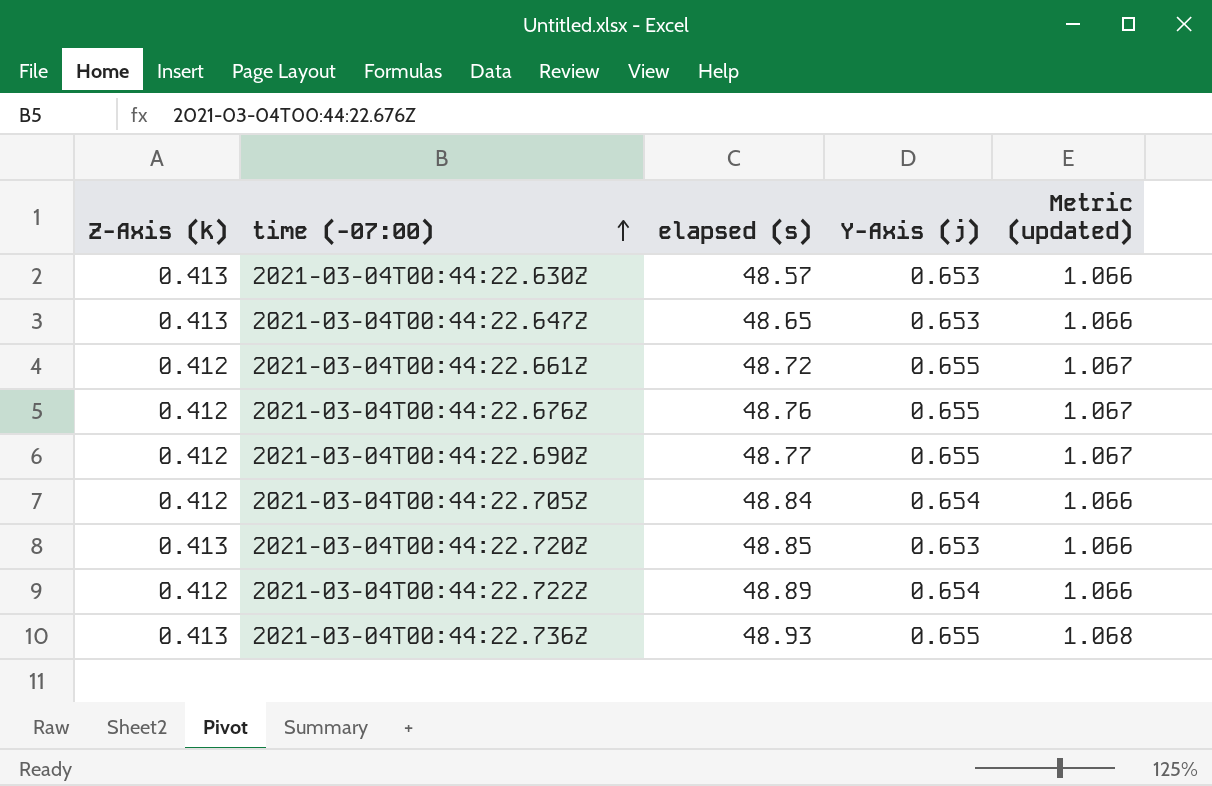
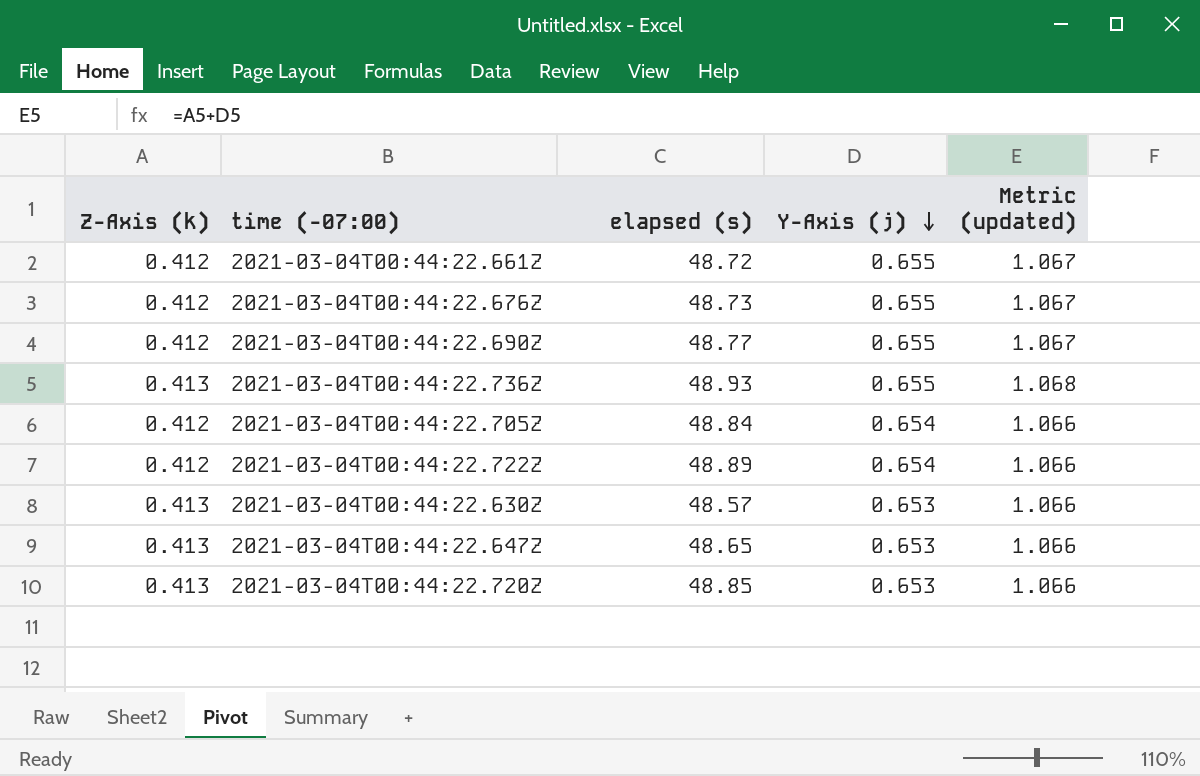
row order: time (-07:00) ascending -> Y-Axis (j) descending
2021-03-04T00:44:22.676Z | elapsed (s): 48.76 -> 48.73

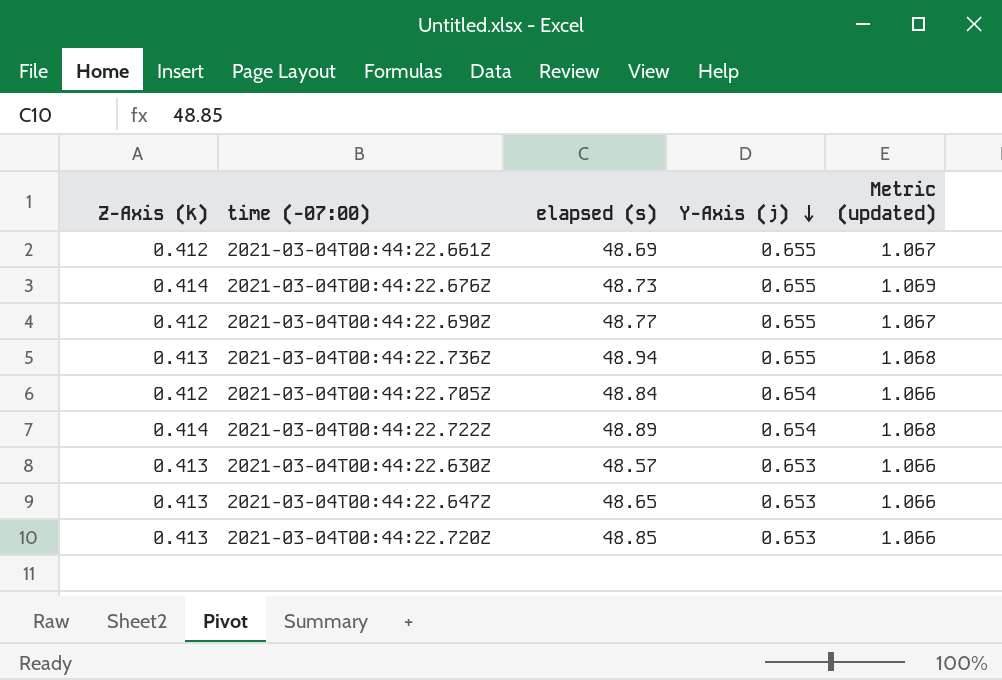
2021-03-04T00:44:22.661Z | elapsed (s): 48.72 -> 48.69
2021-03-04T00:44:22.676Z | Z-Axis (k): 0.412 -> 0.414
2021-03-04T00:44:22.676Z | Metric (updated): 1.067 -> 1.069
2021-03-04T00:44:22.736Z | elapsed (s): 48.93 -> 48.94
2021-03-04T00:44:22.722Z | Z-Axis (k): 0.412 -> 0.414
2021-03-04T00:44:22.722Z | Metric (updated): 1.066 -> 1.068

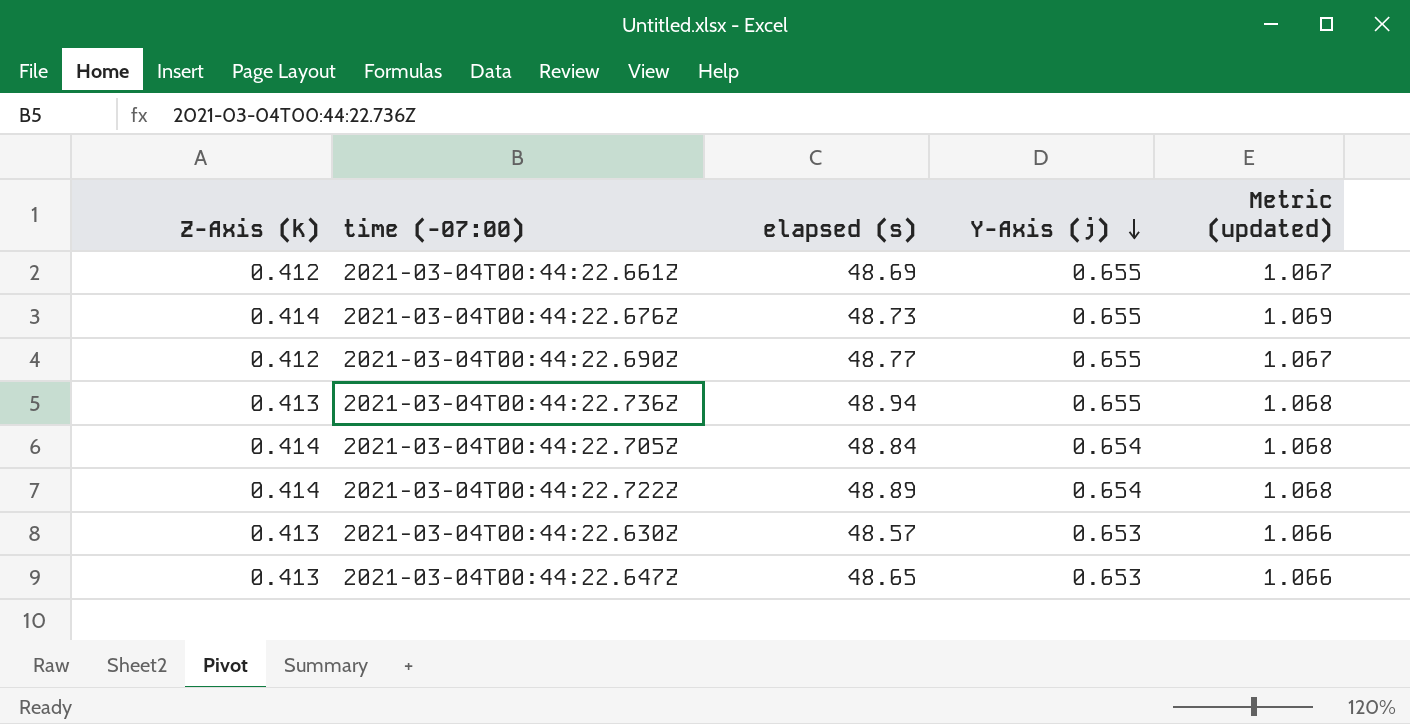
row 2021-03-04T00:44:22.720Z: 0.413 | 48.85 | 0.653 | 1.066 -> none
2021-03-04T00:44:22.705Z | Z-Axis (k): 0.412 -> 0.414
2021-03-04T00:44:22.705Z | Metric (updated): 1.066 -> 1.068

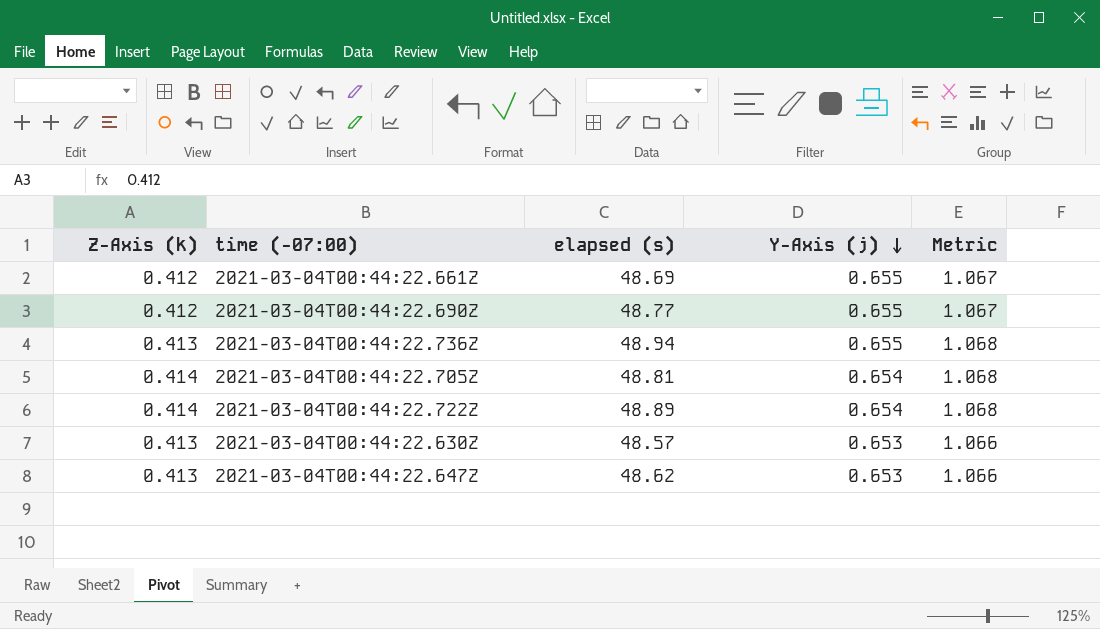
column name: Metric (updated) -> Metric
row 2021-03-04T00:44:22.676Z: 0.414 | 48.73 | 0.655 | 1.069 -> none
2021-03-04T00:44:22.705Z | elapsed (s): 48.84 -> 48.81
2021-03-04T00:44:22.647Z | elapsed (s): 48.65 -> 48.62

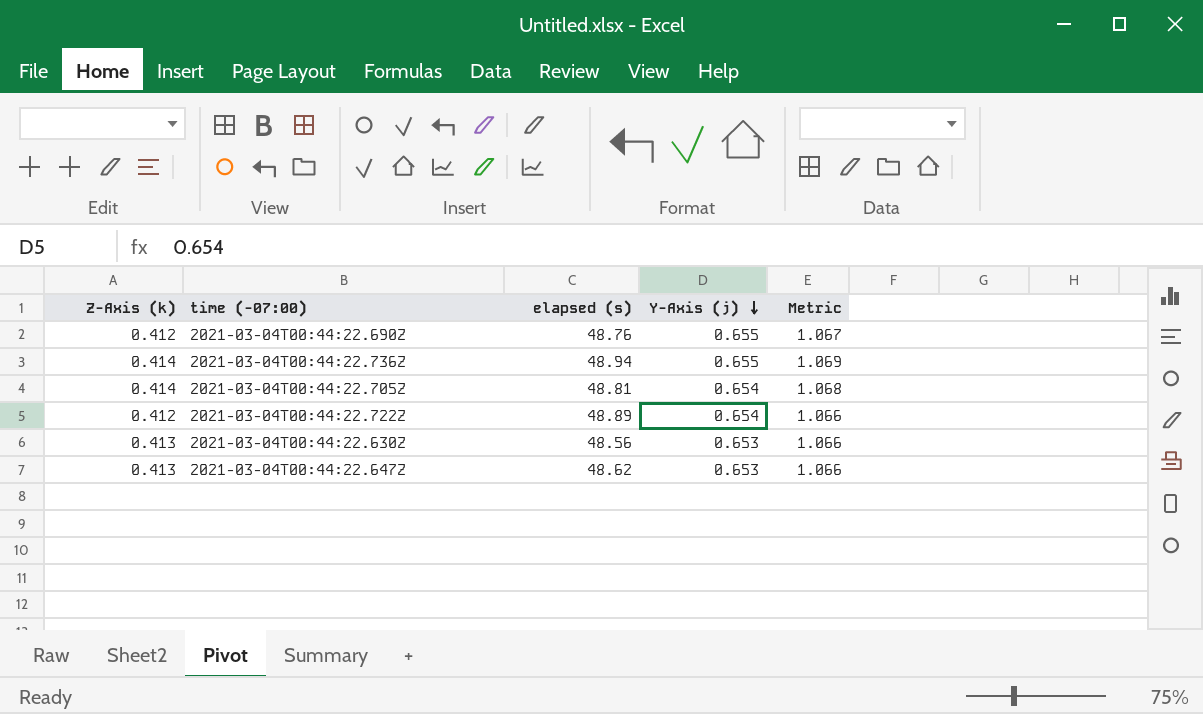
row 2021-03-04T00:44:22.661Z: 0.412 | 48.69 | 0.655 | 1.067 -> none
2021-03-04T00:44:22.690Z | elapsed (s): 48.77 -> 48.76
2021-03-04T00:44:22.736Z | Z-Axis (k): 0.413 -> 0.414
2021-03-04T00:44:22.736Z | Metric: 1.068 -> 1.069
2021-03-04T00:44:22.722Z | Z-Axis (k): 0.414 -> 0.412
2021-03-04T00:44:22.722Z | Metric: 1.068 -> 1.066
2021-03-04T00:44:22.630Z | elapsed (s): 48.57 -> 48.56

